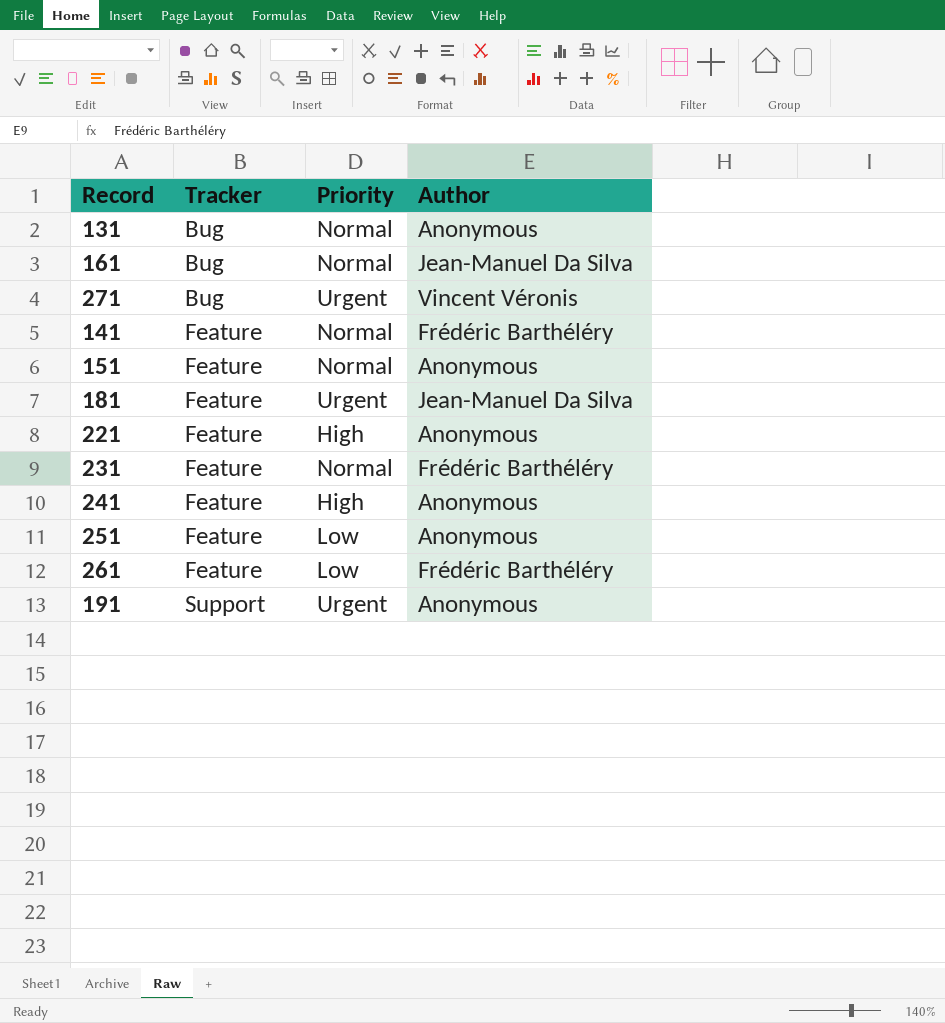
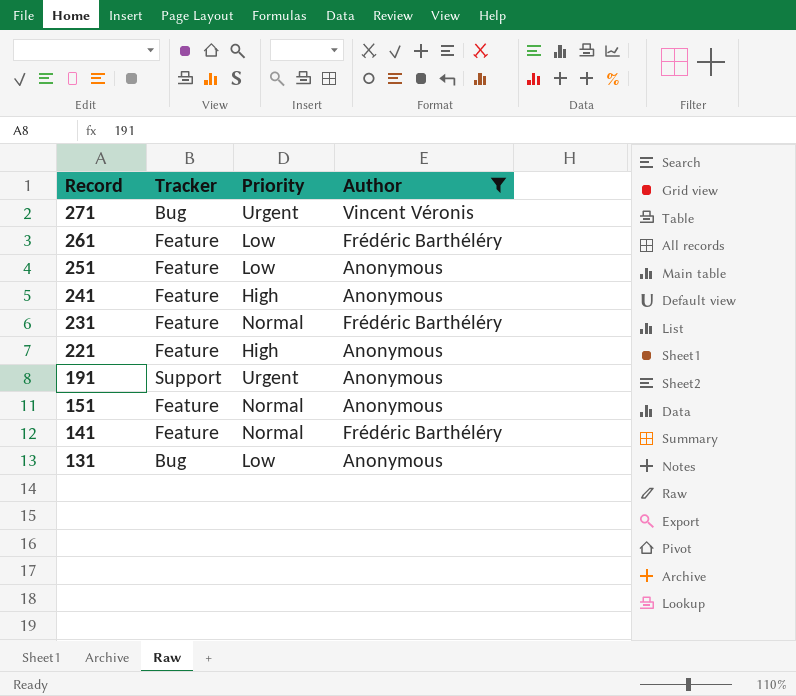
filter: none -> Author != Jean-Manuel Da Silva
row order: Tracker ascending -> Record descending
131 | Priority: Normal -> Low

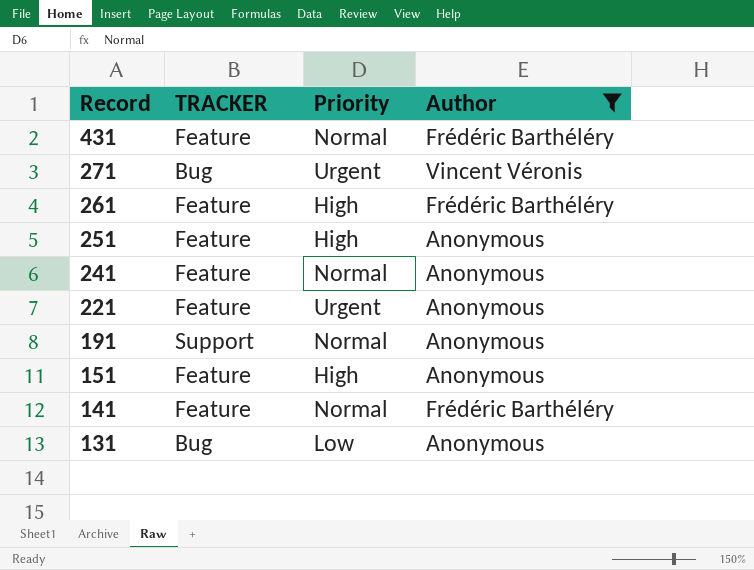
column name: Tracker -> TRACKER
row 231: Feature | Normal | Frédéric Barthéléry -> none
row 431: none -> Feature | Normal | Frédéric Barthéléry
261 | Priority: Low -> High
251 | Priority: Low -> High
241 | Priority: High -> Normal
221 | Priority: High -> Urgent
191 | Priority: Urgent -> Normal
151 | Priority: Normal -> High

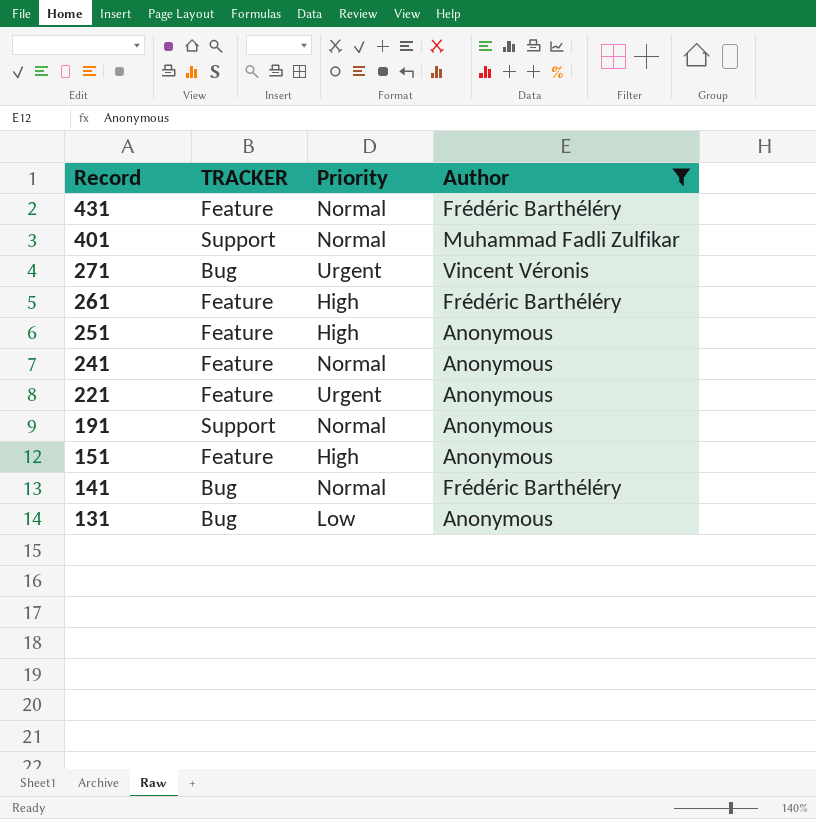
row 401: none -> Support | Normal | Muhammad Fadli Zulfikar
141 | TRACKER: Feature -> Bug

